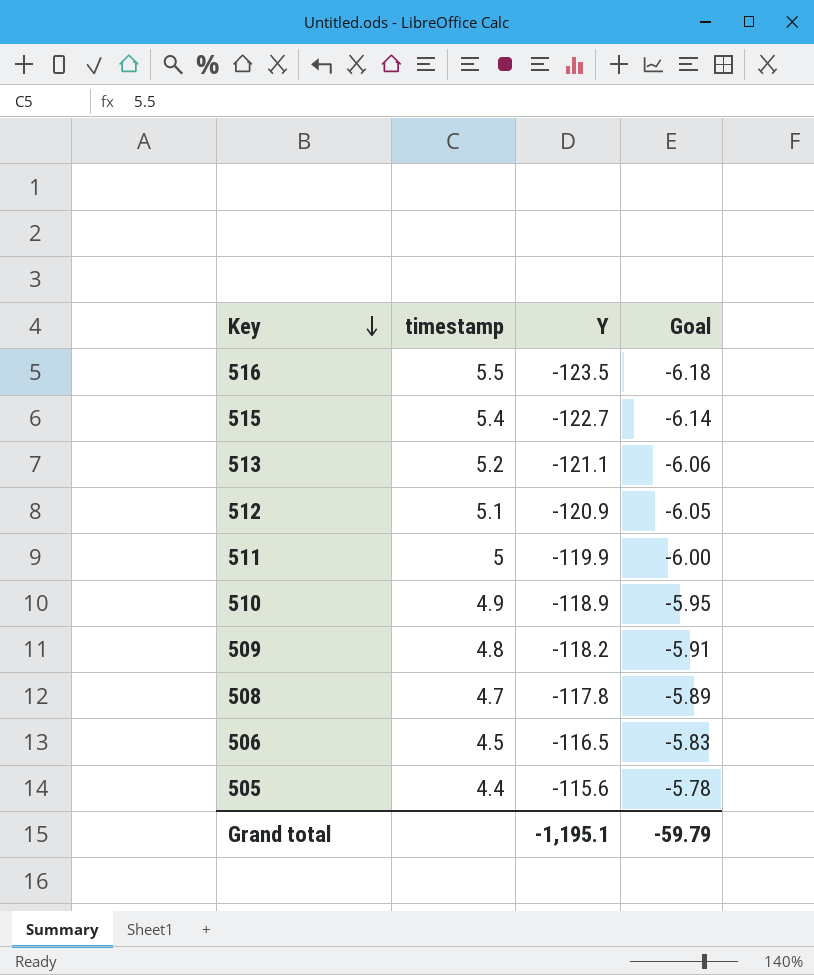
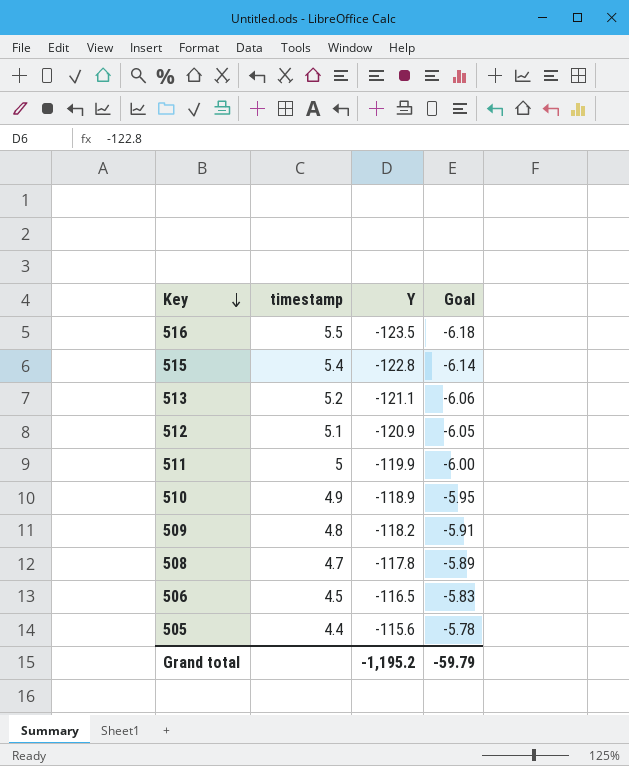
515 | Y: -122.7 -> -122.8
Grand total | Y: -1,195.1 -> -1,195.2

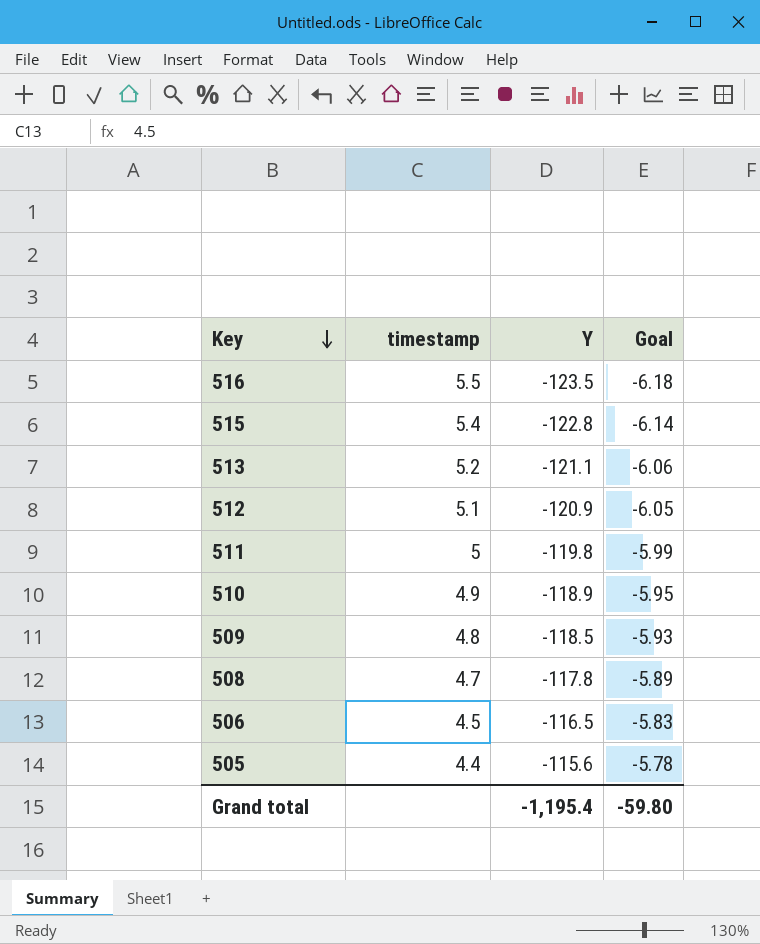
511 | Y: -119.9 -> -119.8
511 | Goal: -6.00 -> -5.99
509 | Y: -118.2 -> -118.5
509 | Goal: -5.91 -> -5.93
Grand total | Y: -1,195.2 -> -1,195.4
Grand total | Goal: -59.79 -> -59.80

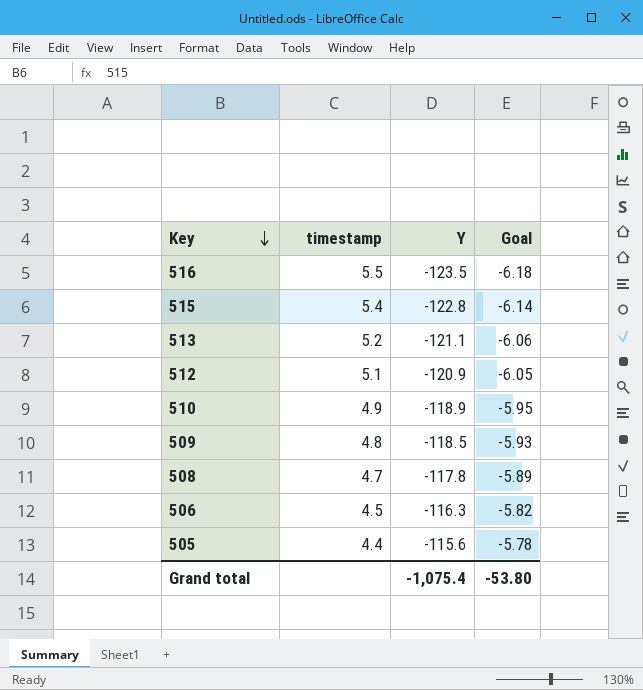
row 511: 5 | -119.8 | -5.99 -> none
506 | Y: -116.5 -> -116.3
506 | Goal: -5.83 -> -5.82
Grand total | Y: -1,195.4 -> -1,075.4
Grand total | Goal: -59.80 -> -53.80

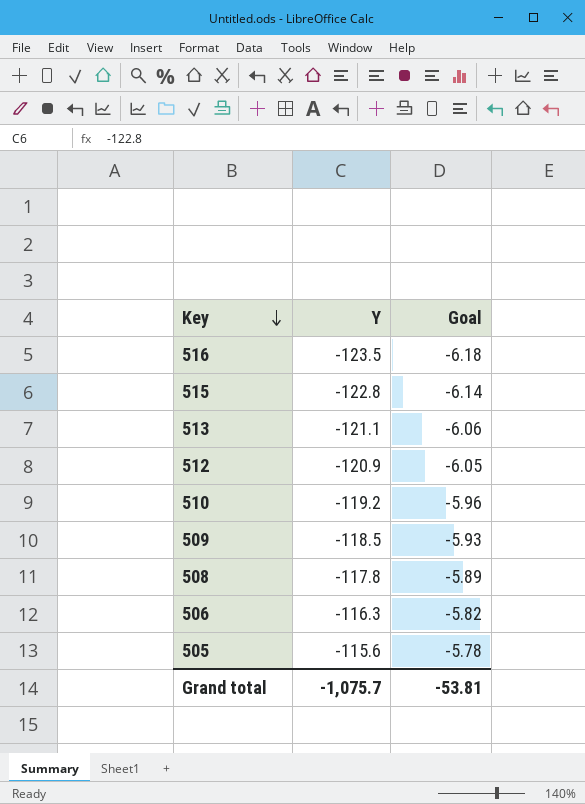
column timestamp | position: 2 -> none
510 | Y: -118.9 -> -119.2
510 | Goal: -5.95 -> -5.96
Grand total | Y: -1,075.4 -> -1,075.7
Grand total | Goal: -53.80 -> -53.81

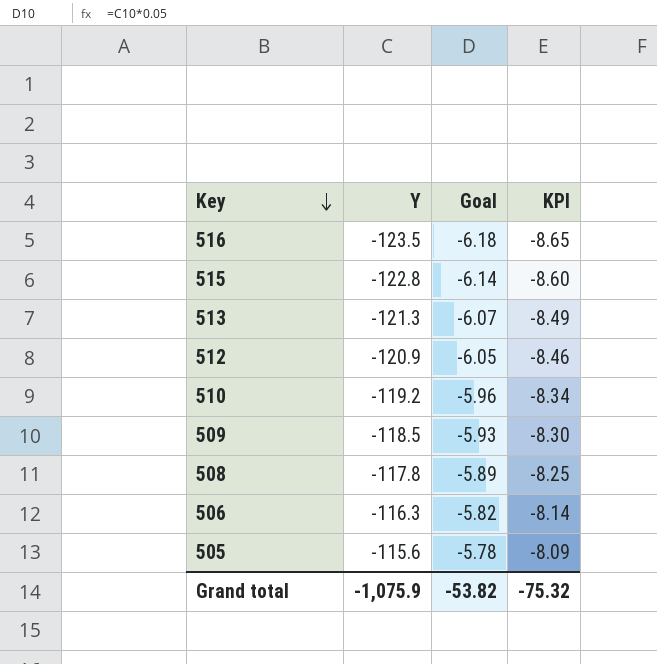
column KPI | formula: none -> [Y] * 0.07
513 | Y: -121.1 -> -121.3
513 | Goal: -6.06 -> -6.07
Grand total | Y: -1,075.7 -> -1,075.9
Grand total | Goal: -53.81 -> -53.82

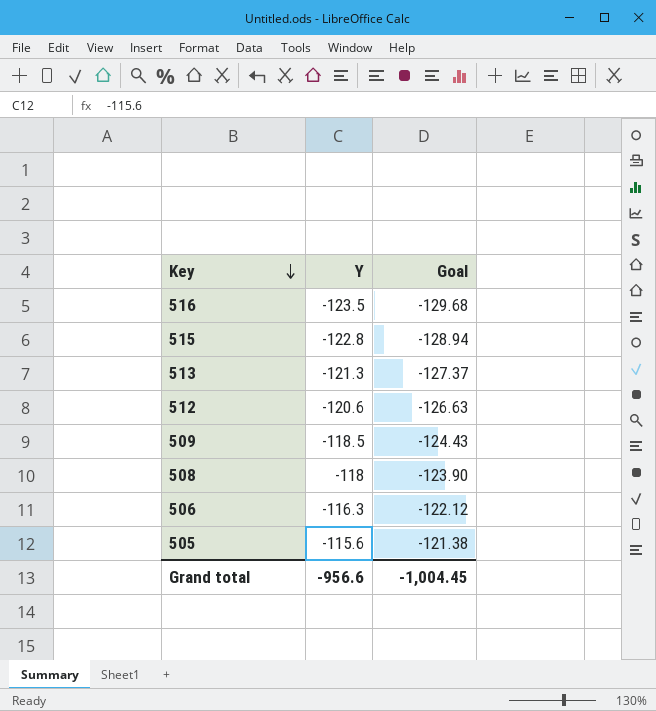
column KPI | formula: [Y] * 0.07 -> none
column Goal | formula: [Y] * 0.05 -> [Y] * 1.05
row 510: -119.2 | -5.96 | -8.34 -> none
512 | Y: -120.9 -> -120.6
508 | Y: -117.8 -> -118
Grand total | Y: -1,075.9 -> -956.6
Grand total | Goal: -53.82 -> -1,004.45

